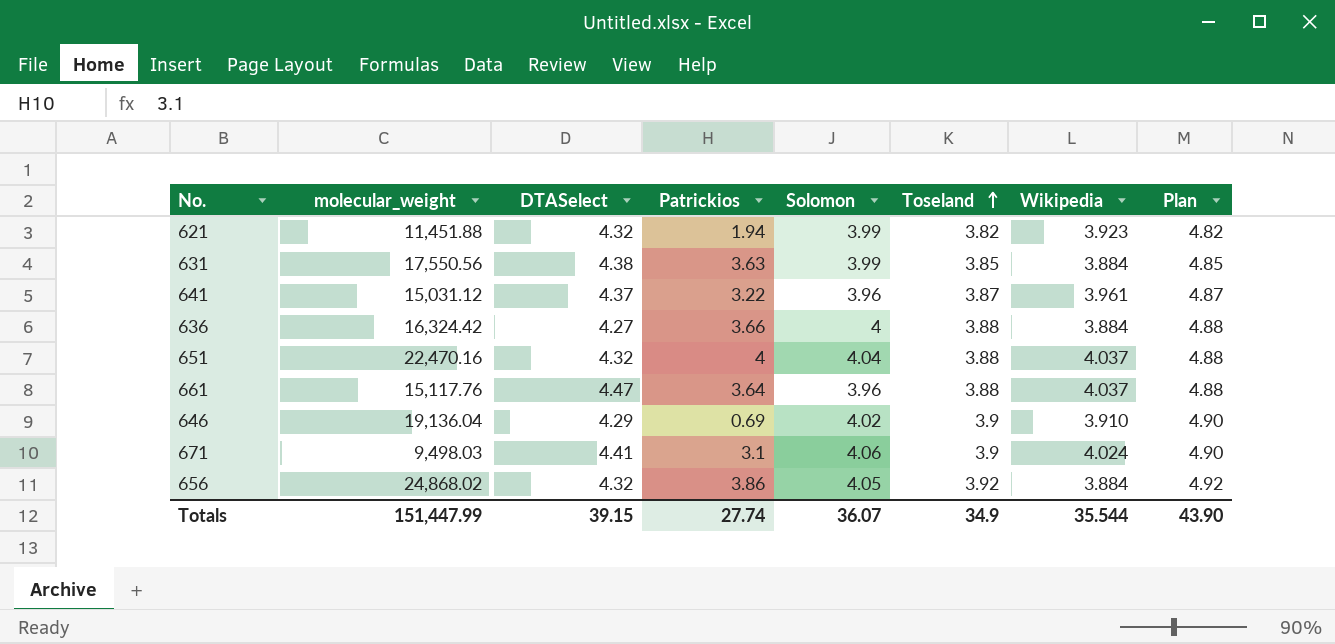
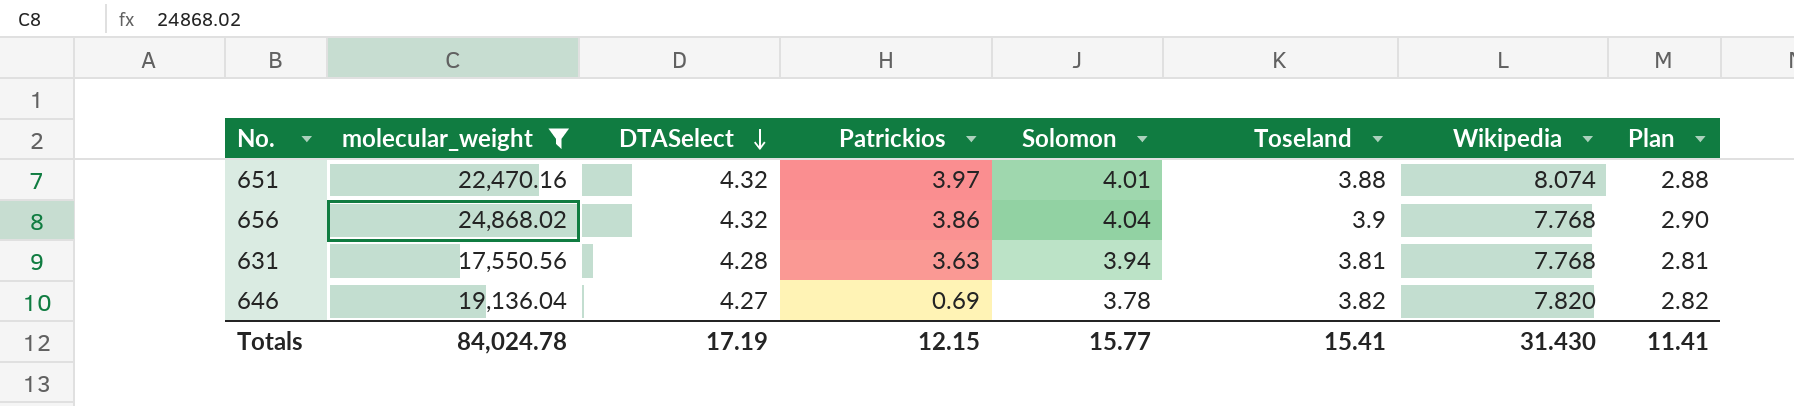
filter: none -> molecular_weight >= 17,550.56
row order: Toseland ascending -> DTASelect descending
column Plan | formula: [Toseland] + 1 -> [Toseland] - 1
651 | Patrickios: 4 -> 3.97
651 | Solomon: 4.04 -> 4.01
651 | Wikipedia: 4.037 -> 8.074
656 | Solomon: 4.05 -> 4.04
656 | Toseland: 3.92 -> 3.9
656 | Wikipedia: 3.884 -> 7.768
631 | DTASelect: 4.38 -> 4.28
631 | Solomon: 3.99 -> 3.94
631 | Toseland: 3.85 -> 3.81
631 | Wikipedia: 3.884 -> 7.768
646 | DTASelect: 4.29 -> 4.27
646 | Solomon: 4.02 -> 3.78
646 | Toseland: 3.9 -> 3.82
646 | Wikipedia: 3.910 -> 7.820
Totals | molecular_weight: 151,447.99 -> 84,024.78
Totals | DTASelect: 39.15 -> 17.19
Totals | Patrickios: 27.74 -> 12.15
Totals | Solomon: 36.07 -> 15.77
Totals | Toseland: 34.9 -> 15.41
Totals | Wikipedia: 35.544 -> 31.430
Totals | Plan: 43.90 -> 11.41

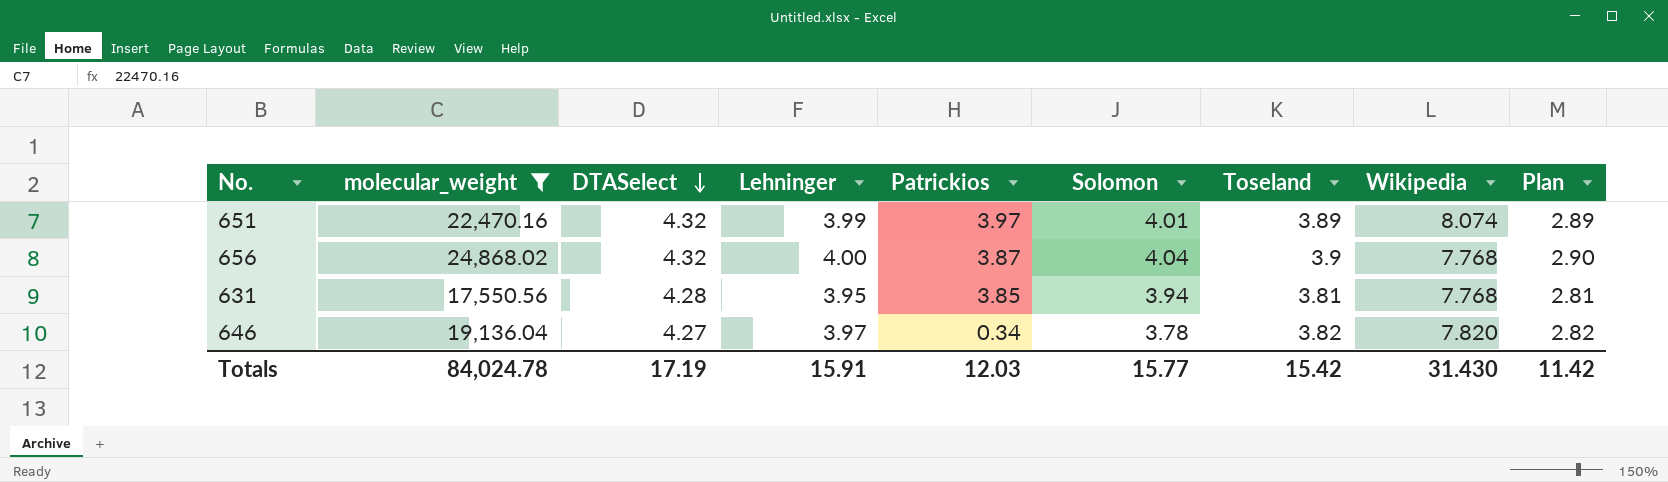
column Lehninger | position: none -> 4
651 | Toseland: 3.88 -> 3.89
651 | Plan: 2.88 -> 2.89
656 | Patrickios: 3.86 -> 3.87
631 | Patrickios: 3.63 -> 3.85
646 | Patrickios: 0.69 -> 0.34
Totals | Patrickios: 12.15 -> 12.03
Totals | Toseland: 15.41 -> 15.42
Totals | Plan: 11.41 -> 11.42

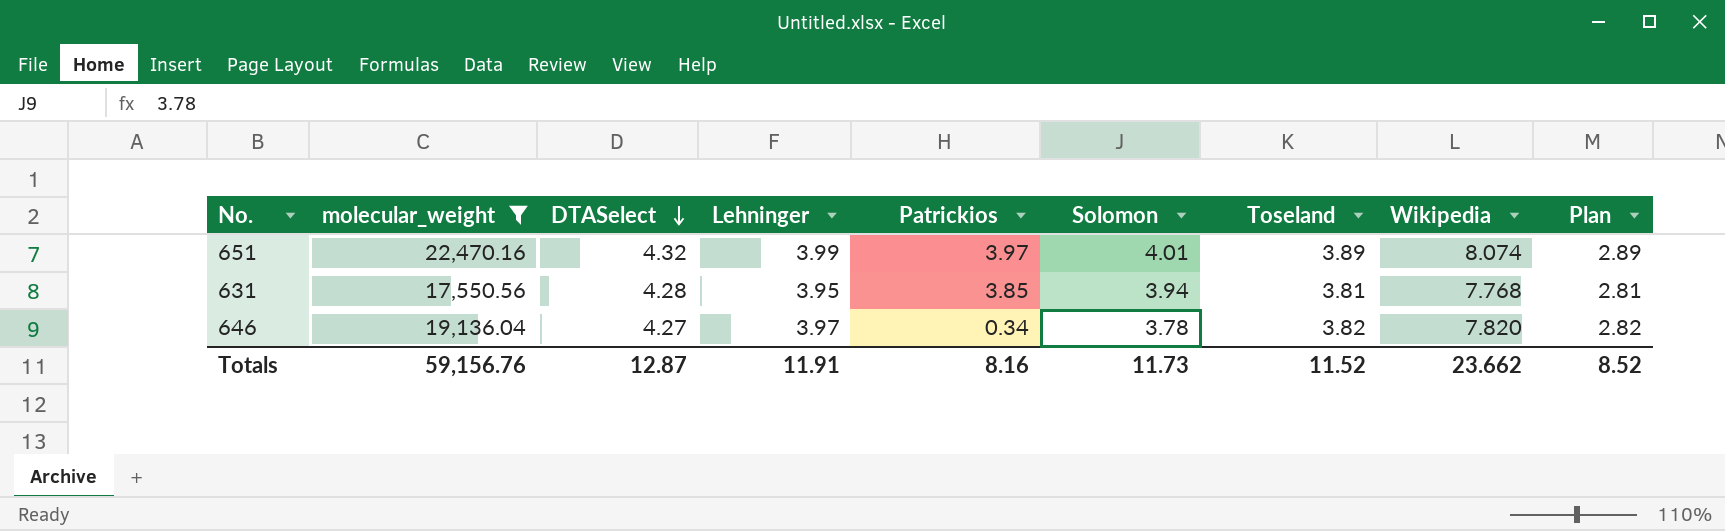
row 656: 24,868.02 | 4.32 | 4.00 | 3.87 | 4.04 | 3.9 | 7.768 | 2.90 -> none
Totals | molecular_weight: 84,024.78 -> 59,156.76
Totals | DTASelect: 17.19 -> 12.87
Totals | Lehninger: 15.91 -> 11.91
Totals | Patrickios: 12.03 -> 8.16
Totals | Solomon: 15.77 -> 11.73
Totals | Toseland: 15.42 -> 11.52
Totals | Wikipedia: 31.430 -> 23.662
Totals | Plan: 11.42 -> 8.52

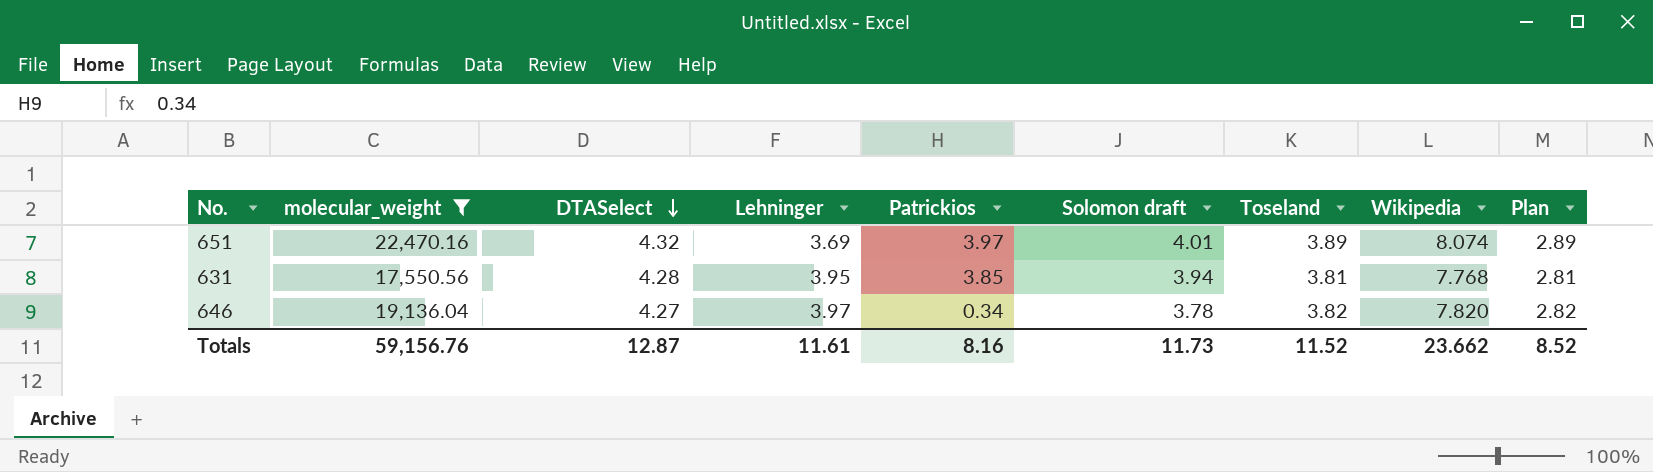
column name: Solomon -> Solomon draft
651 | Lehninger: 3.99 -> 3.69
Totals | Lehninger: 11.91 -> 11.61

